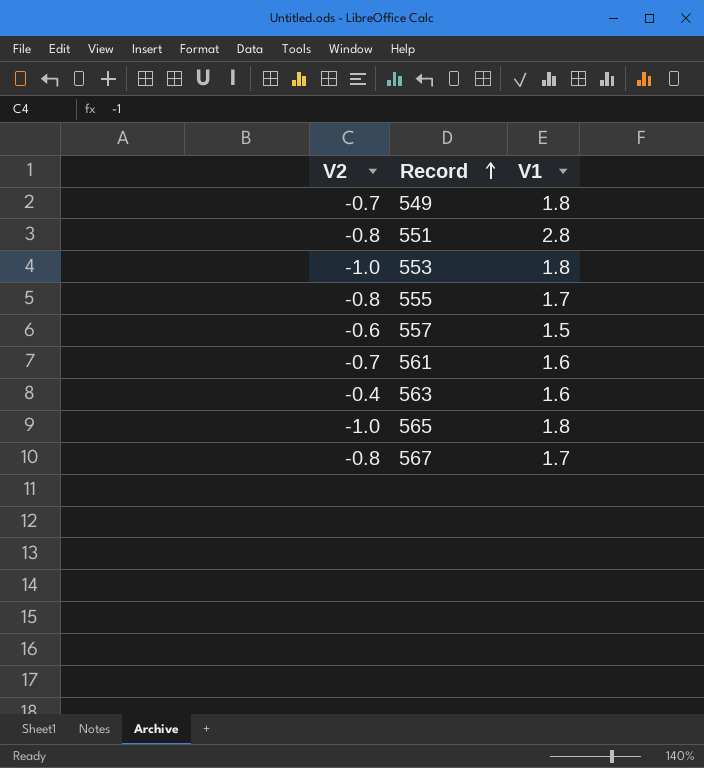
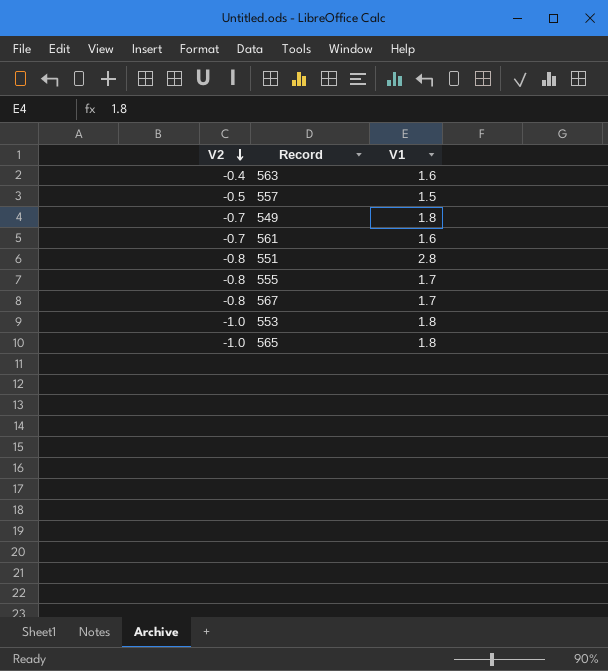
row order: Record ascending -> V2 descending
557 | V2: -0.6 -> -0.5

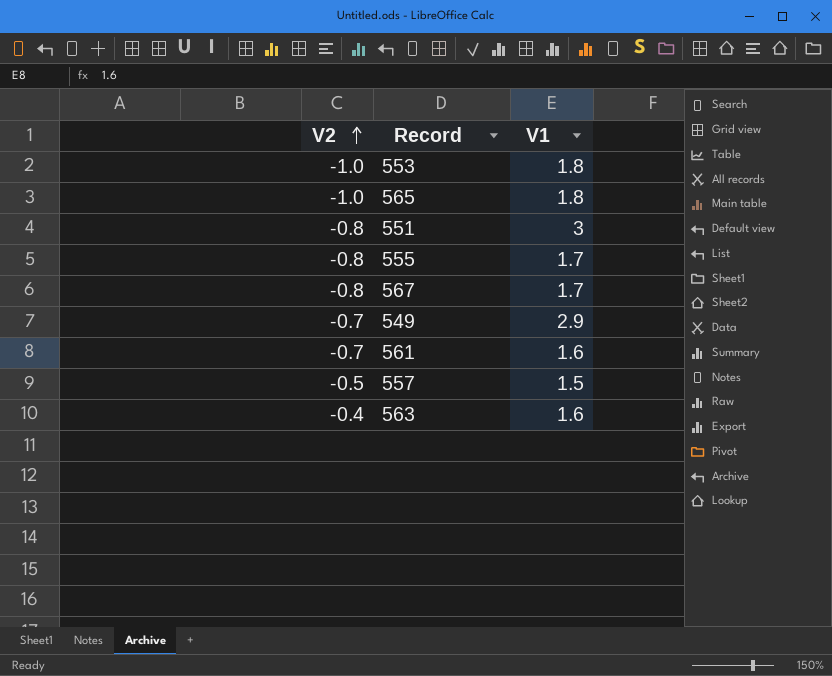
row order: V2 descending -> V2 ascending
551 | V1: 2.8 -> 3
549 | V1: 1.8 -> 2.9

